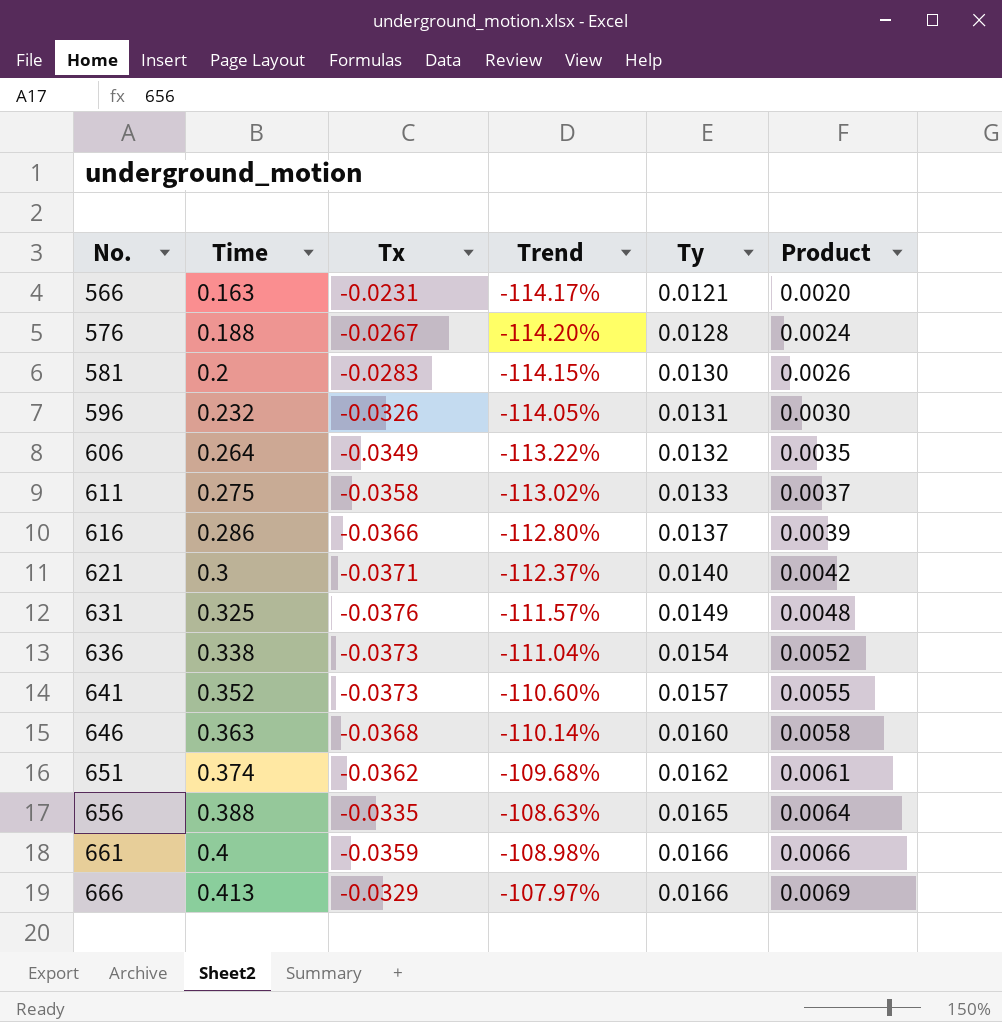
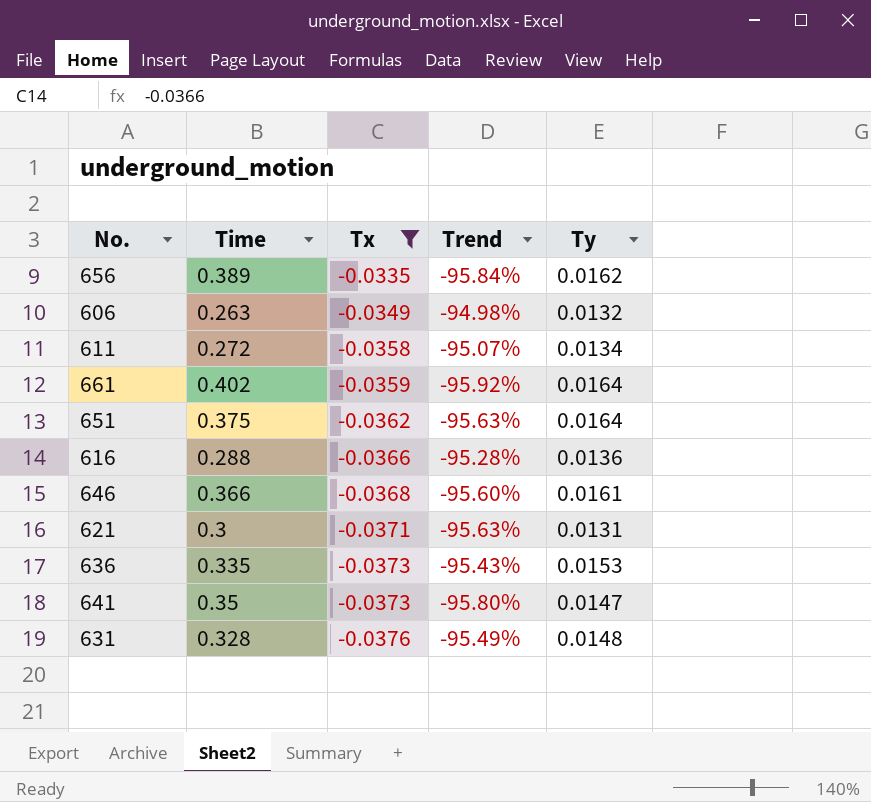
filter: none -> Tx <= -0.0335
row order: No. ascending -> Tx descending
column Product | formula: [Time] * [Ty] -> none
column Trend | formula: ([Tx] - [Time]) / [Time] -> ([Ty] - [Time]) / [Time]
656 | Time: 0.388 -> 0.389
656 | Ty: 0.0165 -> 0.0162
606 | Time: 0.264 -> 0.263
611 | Time: 0.275 -> 0.272
611 | Ty: 0.0133 -> 0.0134
661 | Time: 0.4 -> 0.402
661 | Ty: 0.0166 -> 0.0164
651 | Time: 0.374 -> 0.375
651 | Ty: 0.0162 -> 0.0164
616 | Time: 0.286 -> 0.288
616 | Ty: 0.0137 -> 0.0136
646 | Time: 0.363 -> 0.366
646 | Ty: 0.0160 -> 0.0161
621 | Ty: 0.0140 -> 0.0131
636 | Time: 0.338 -> 0.335
636 | Ty: 0.0154 -> 0.0153
641 | Time: 0.352 -> 0.35
641 | Ty: 0.0157 -> 0.0147
631 | Time: 0.325 -> 0.328
631 | Ty: 0.0149 -> 0.0148

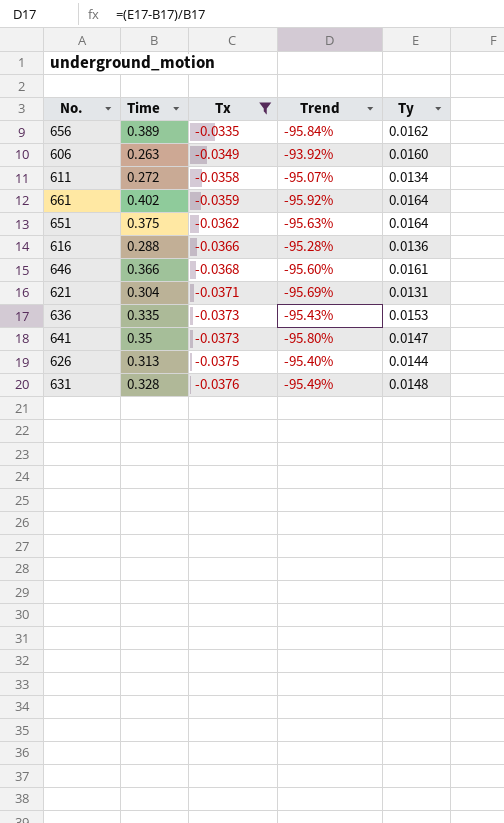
606 | Trend: -94.98% -> -93.92%
606 | Ty: 0.0132 -> 0.0160
621 | Time: 0.3 -> 0.304
621 | Trend: -95.63% -> -95.69%
row 626: none -> 0.313 | -0.0375 | -95.40% | 0.0144

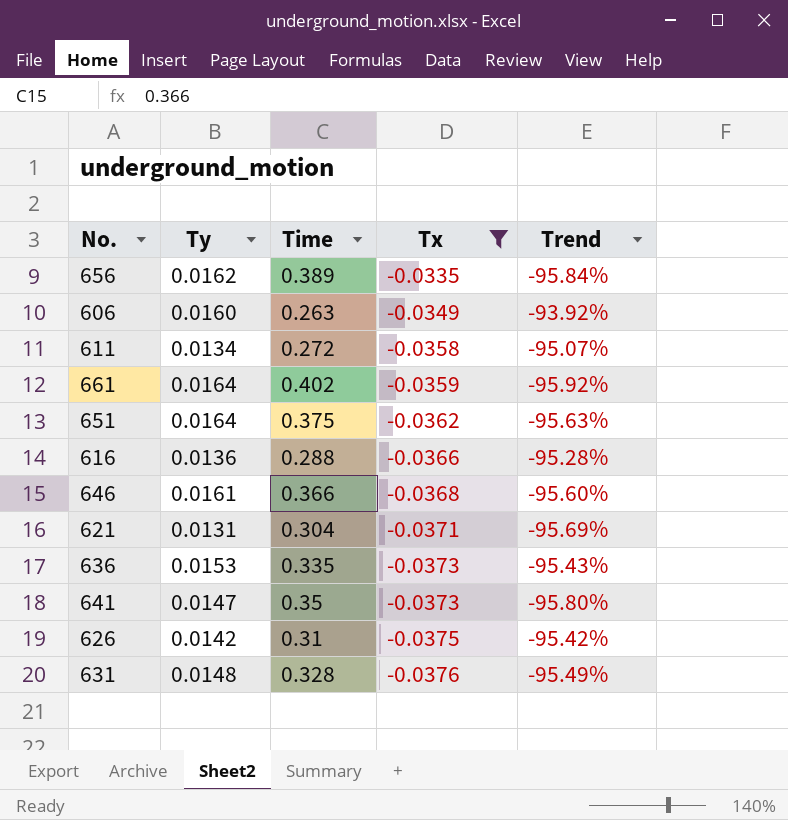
column Ty | position: 5 -> 2
626 | Ty: 0.0144 -> 0.0142
626 | Time: 0.313 -> 0.31
626 | Trend: -95.40% -> -95.42%

